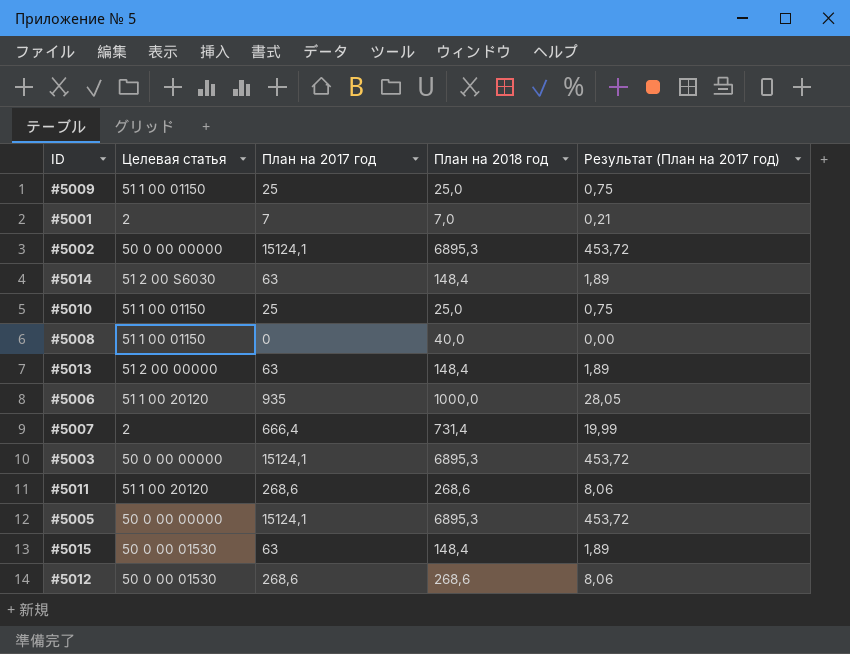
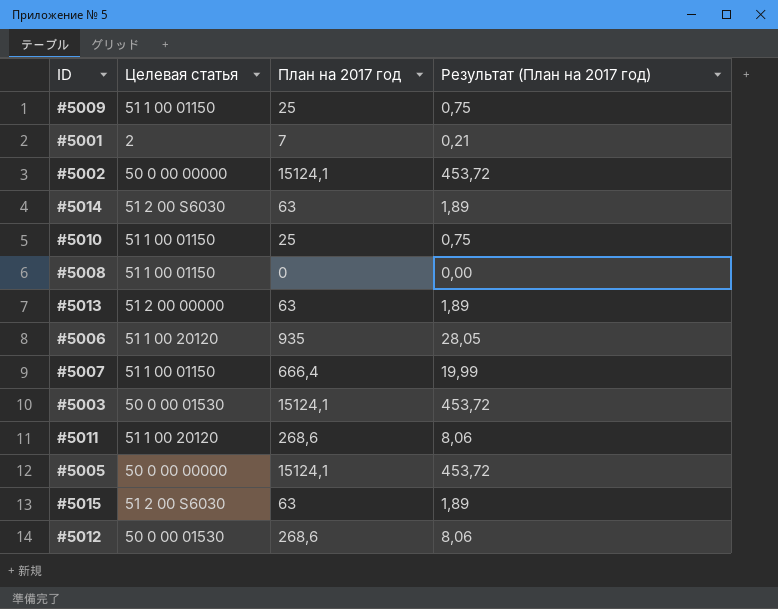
column План на 2018 год | position: 4 -> none
#5007 | Целевая статья: 2 -> 51 1 00 01150
#5003 | Целевая статья: 50 0 00 00000 -> 50 0 00 01530
#5015 | Целевая статья: 50 0 00 01530 -> 51 2 00 S6030

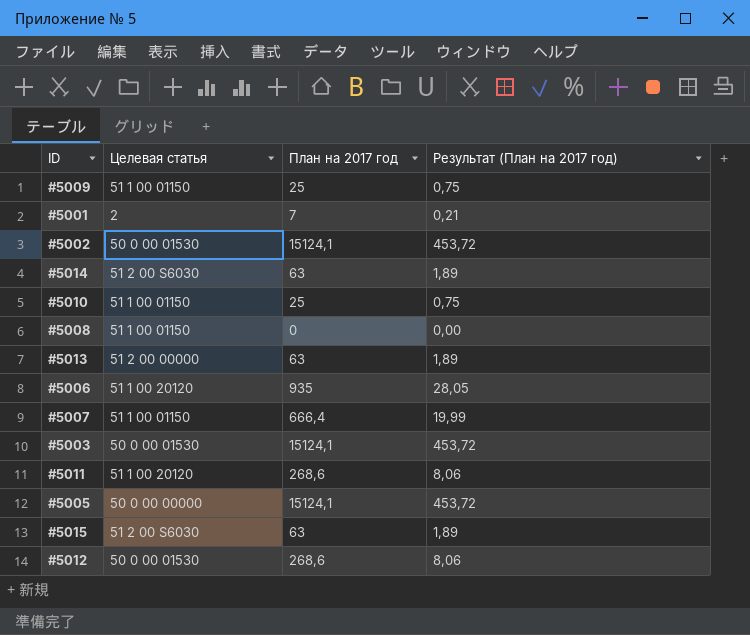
#5002 | Целевая статья: 50 0 00 00000 -> 50 0 00 01530

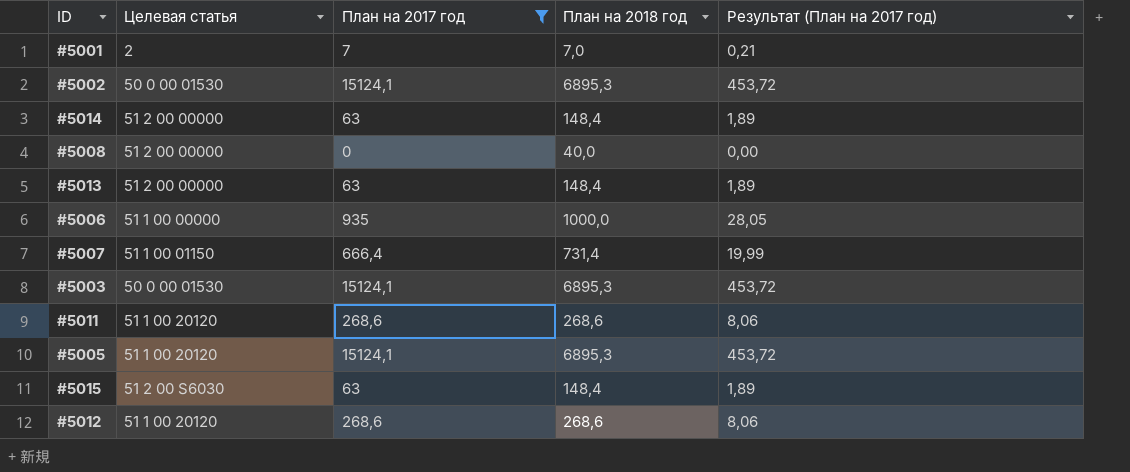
filter: none -> План на 2017 год != 25
column План на 2018 год | position: none -> 4
#5014 | Целевая статья: 51 2 00 S6030 -> 51 2 00 00000
#5008 | Целевая статья: 51 1 00 01150 -> 51 2 00 00000
#5006 | Целевая статья: 51 1 00 20120 -> 51 1 00 00000
#5005 | Целевая статья: 50 0 00 00000 -> 51 1 00 20120
#5012 | Целевая статья: 50 0 00 01530 -> 51 1 00 20120

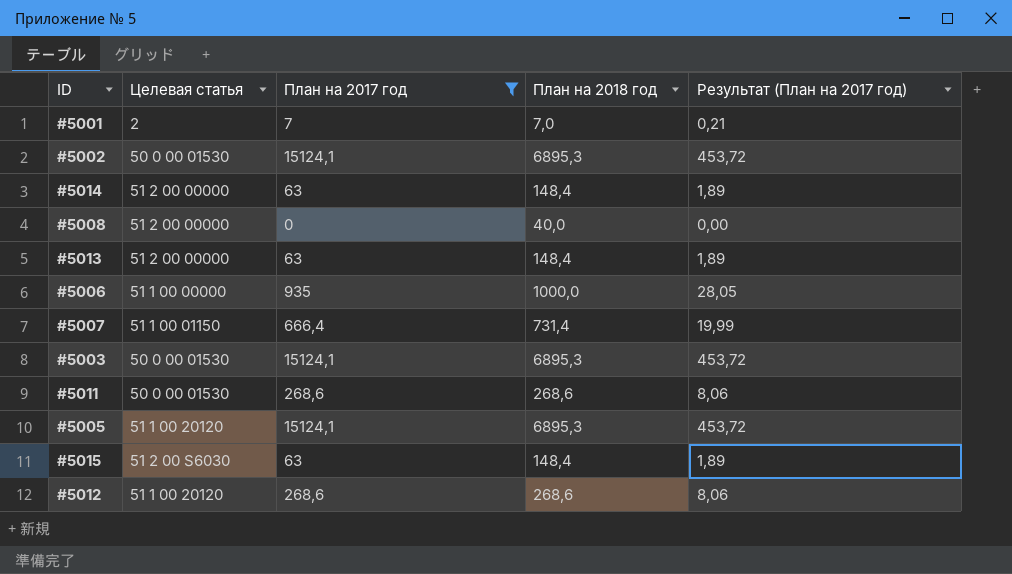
#5011 | Целевая статья: 51 1 00 20120 -> 50 0 00 01530

